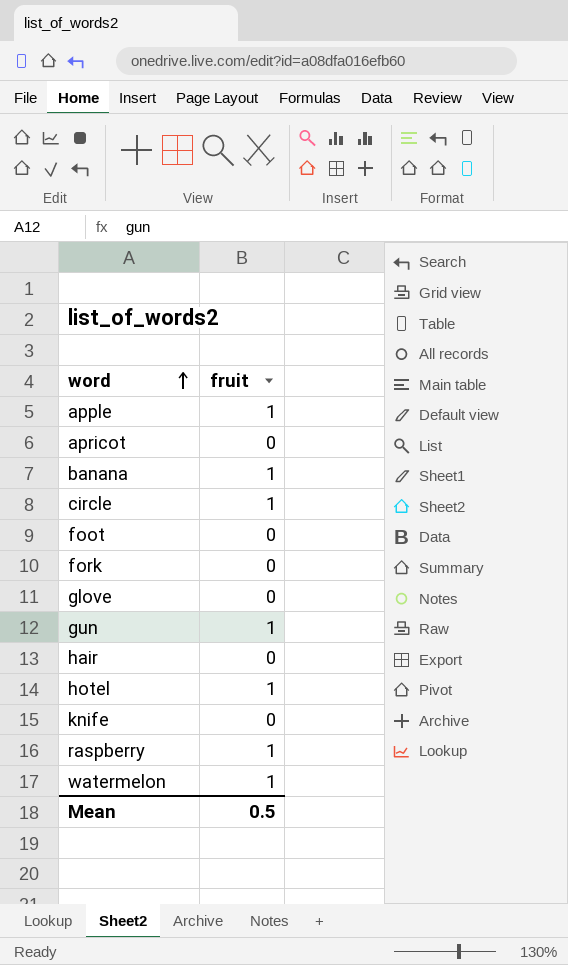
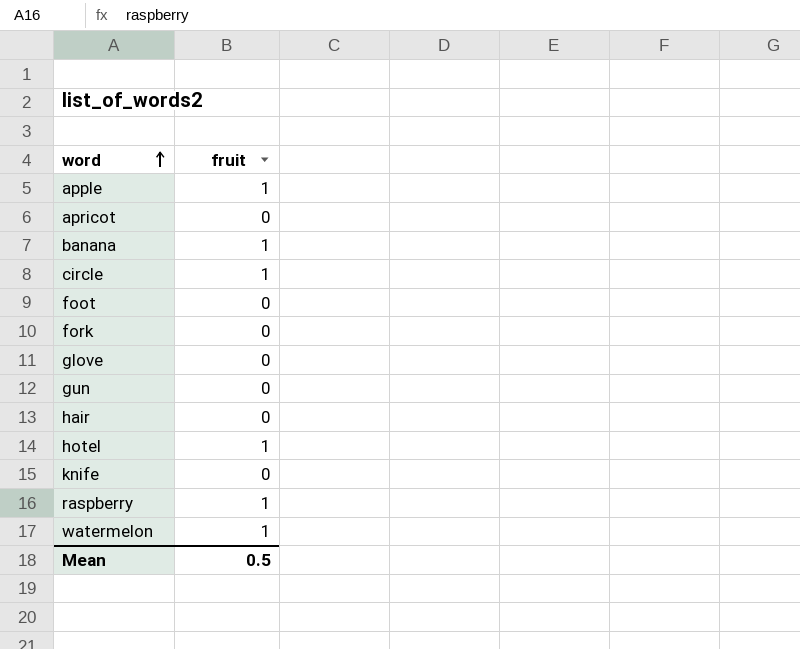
gun | fruit: 1 -> 0

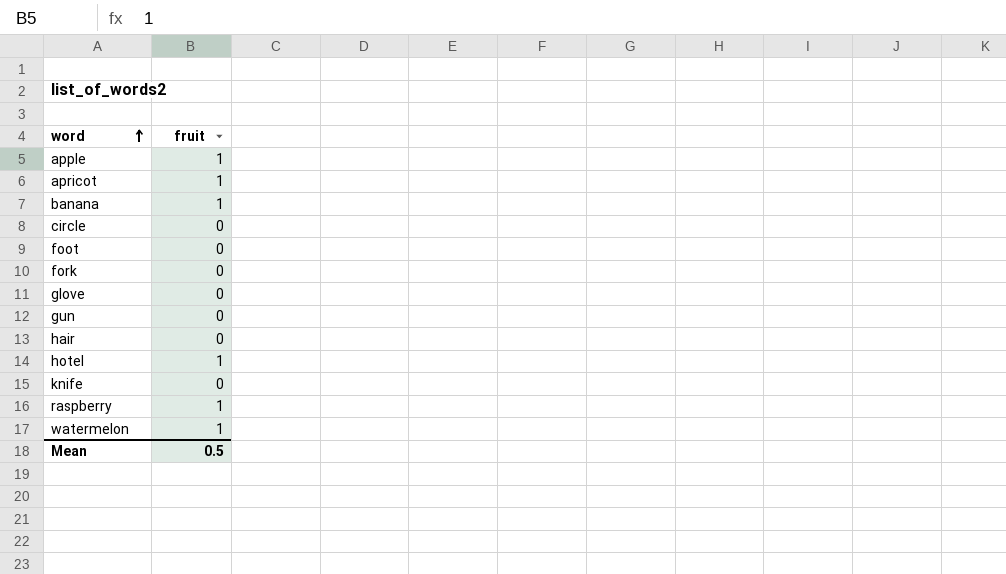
apricot | fruit: 0 -> 1
circle | fruit: 1 -> 0

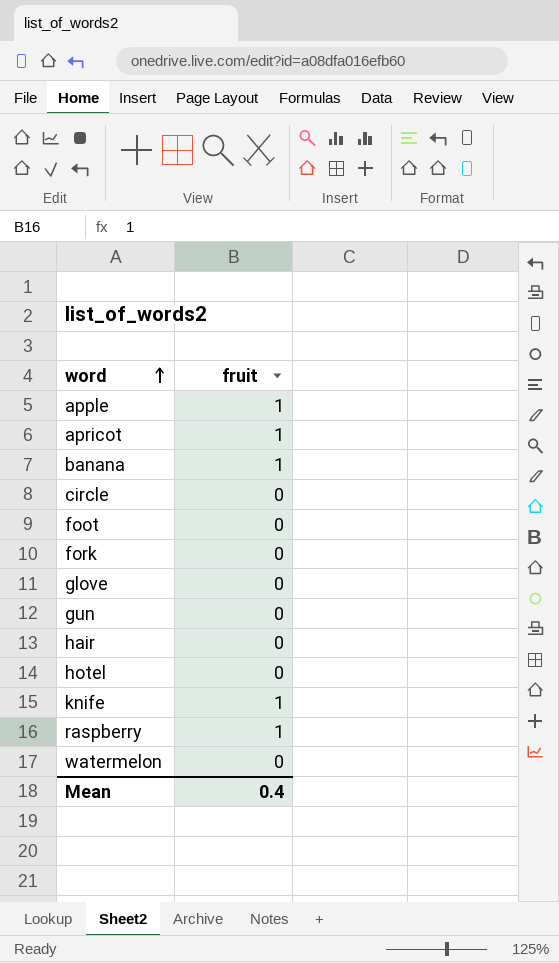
hotel | fruit: 1 -> 0
knife | fruit: 0 -> 1
watermelon | fruit: 1 -> 0
Mean | fruit: 0.5 -> 0.4

